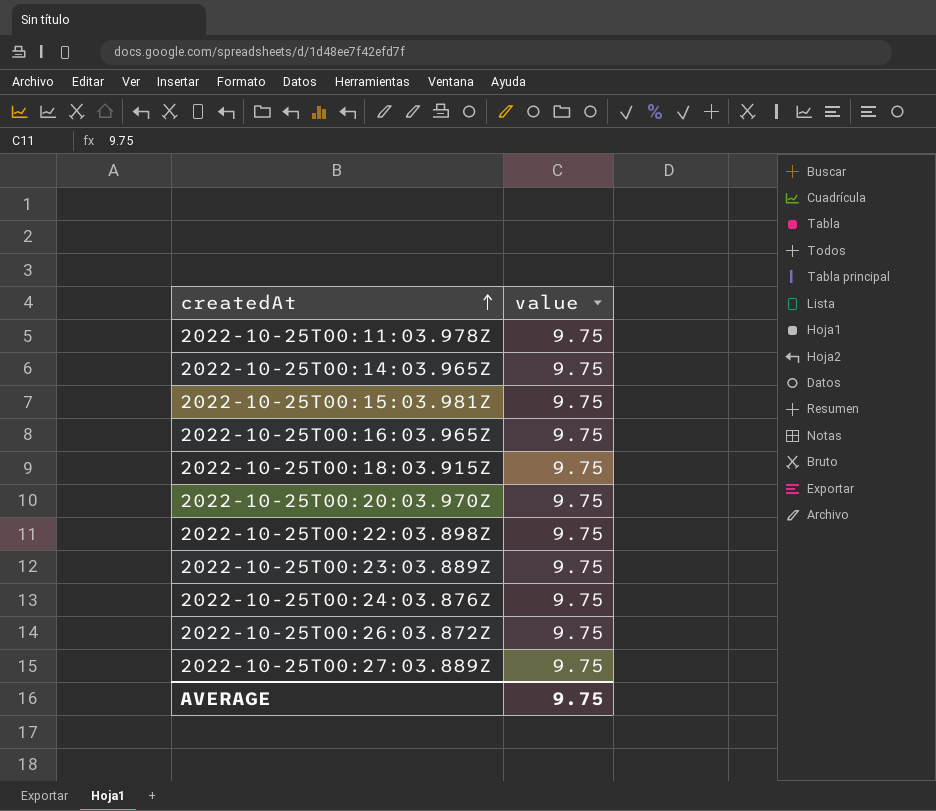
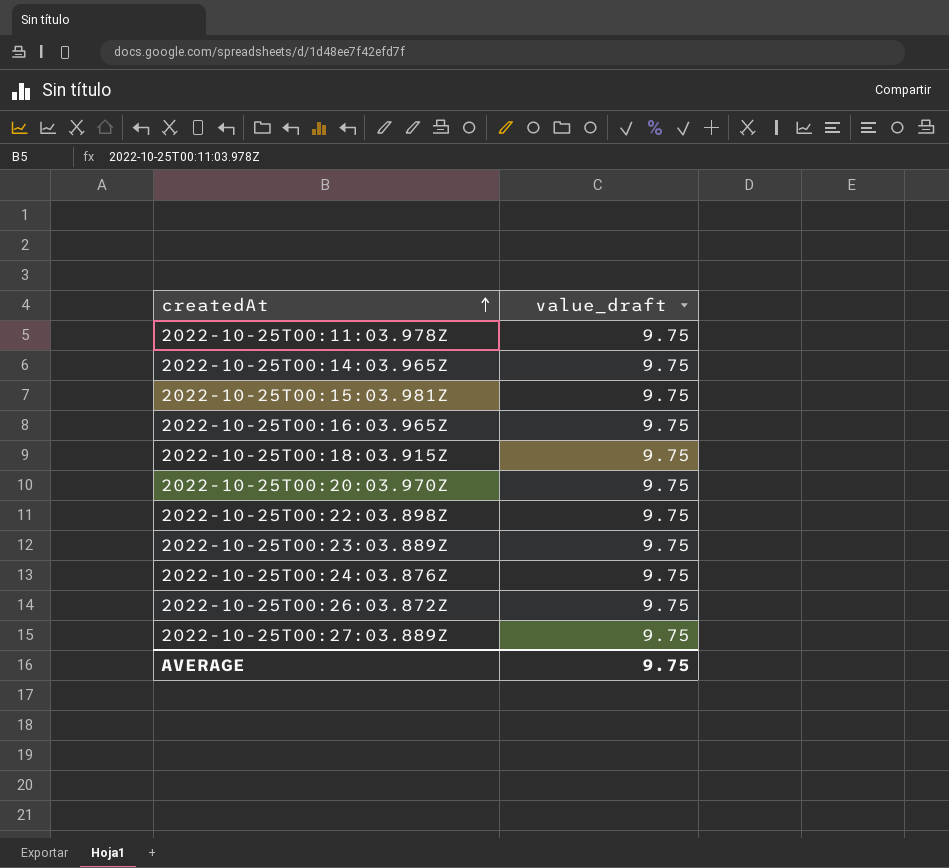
column name: value -> value_draft

